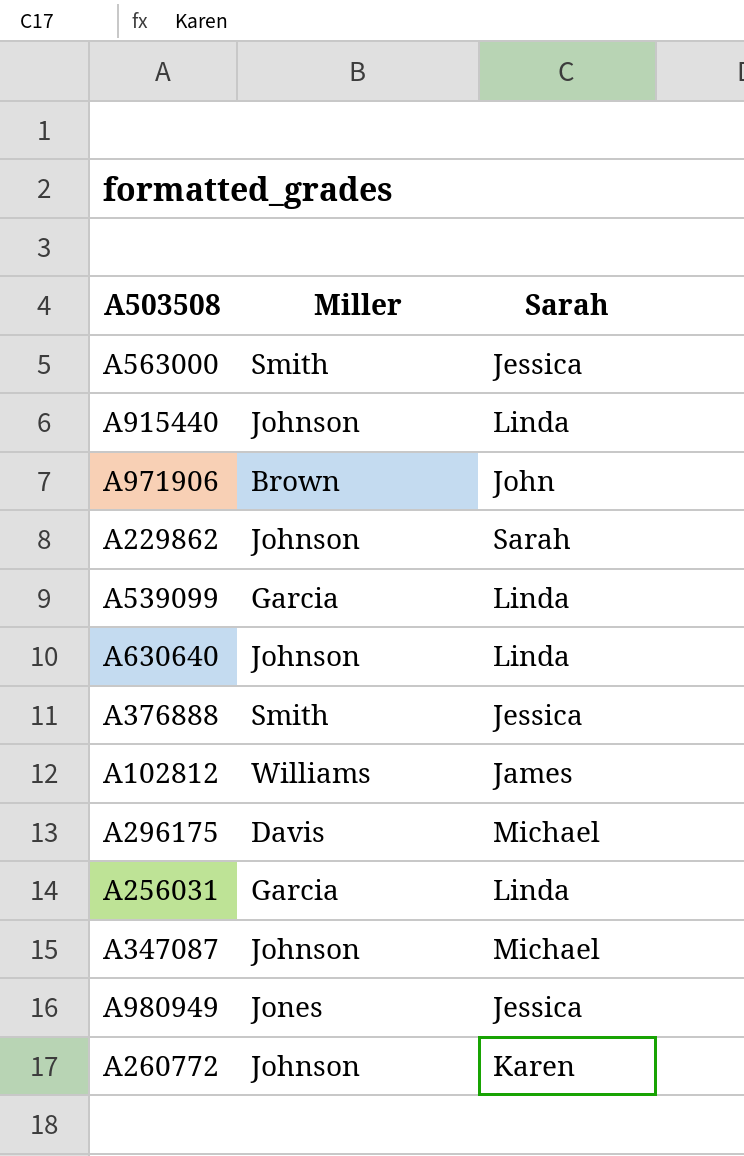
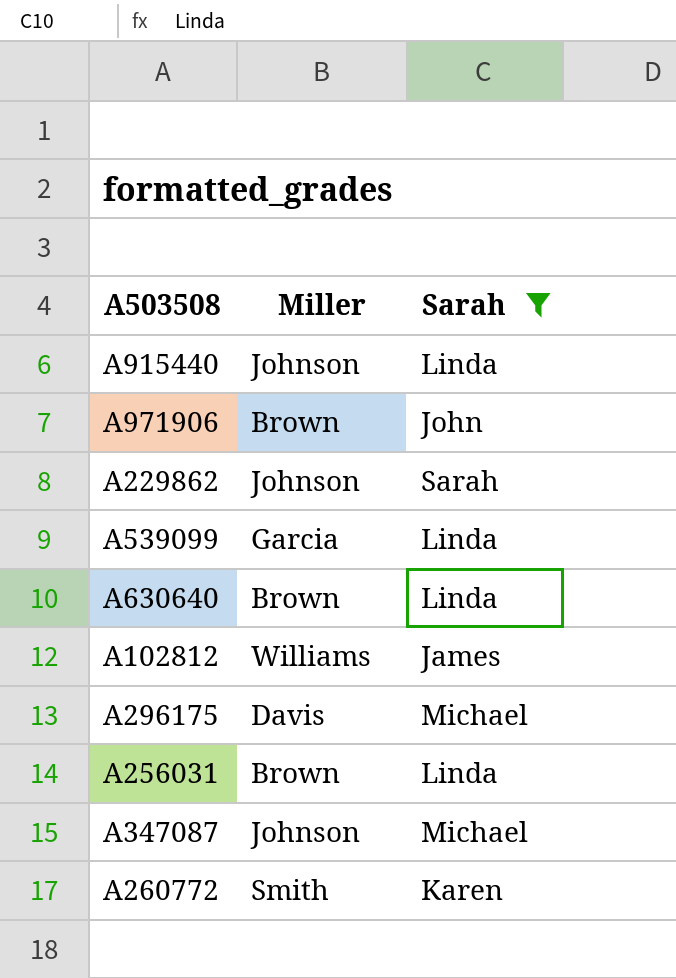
filter: none -> Sarah != Jessica
A630640 | Miller: Johnson -> Brown
A256031 | Miller: Garcia -> Brown
A260772 | Miller: Johnson -> Smith

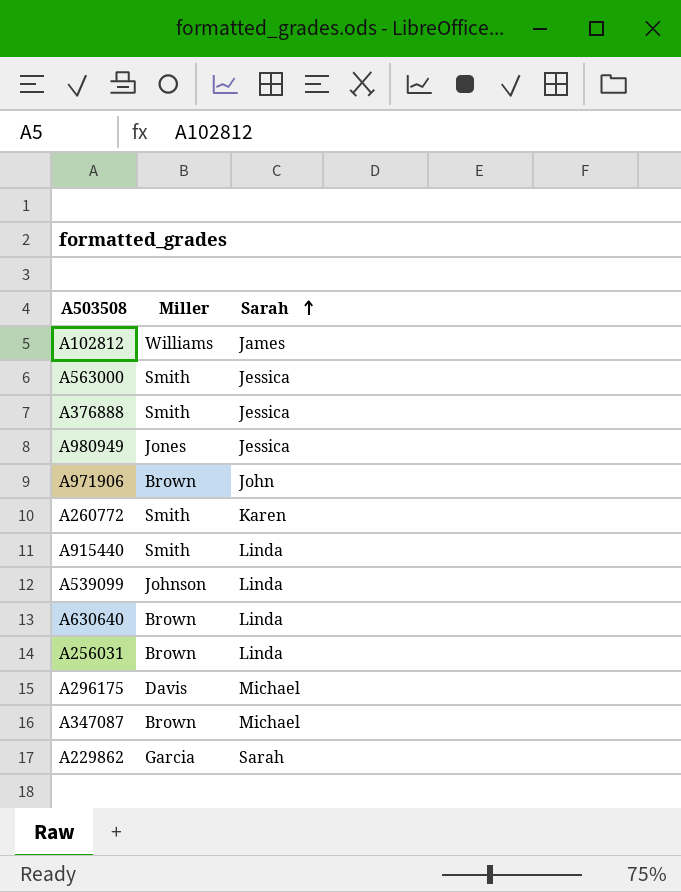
filter: Sarah != Jessica -> none
row order: none -> Sarah ascending
A915440 | Miller: Johnson -> Smith
A539099 | Miller: Garcia -> Johnson
A347087 | Miller: Johnson -> Brown
A229862 | Miller: Johnson -> Garcia

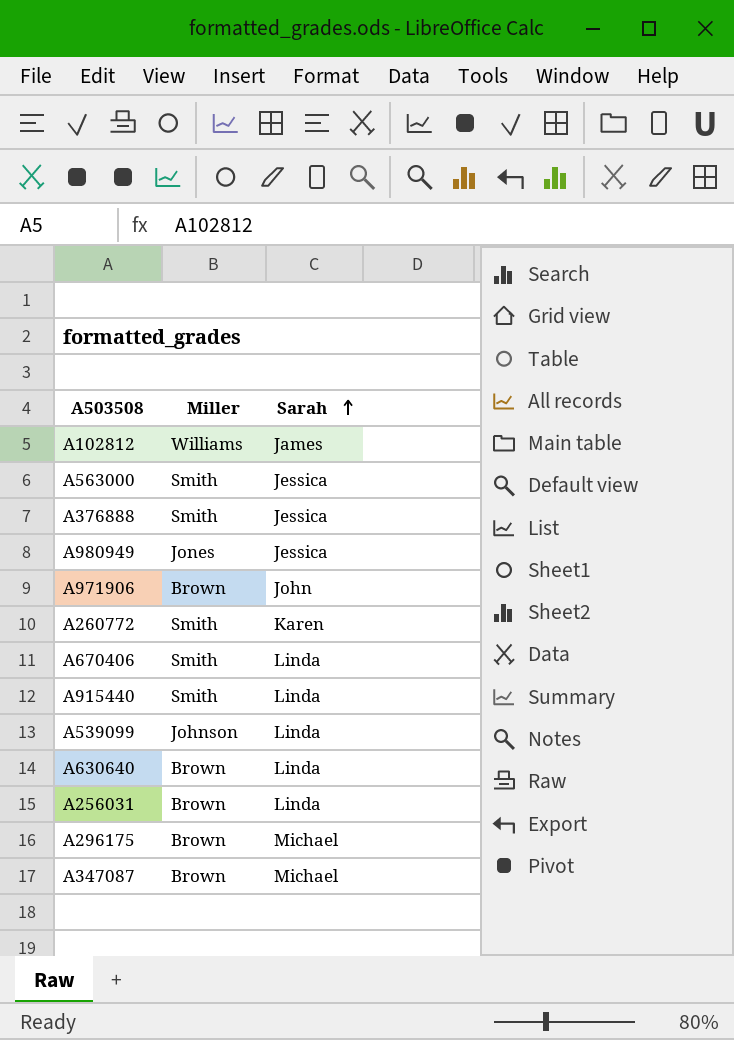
row A229862: Garcia | Sarah -> none
row A670406: none -> Smith | Linda
A296175 | Miller: Davis -> Brown

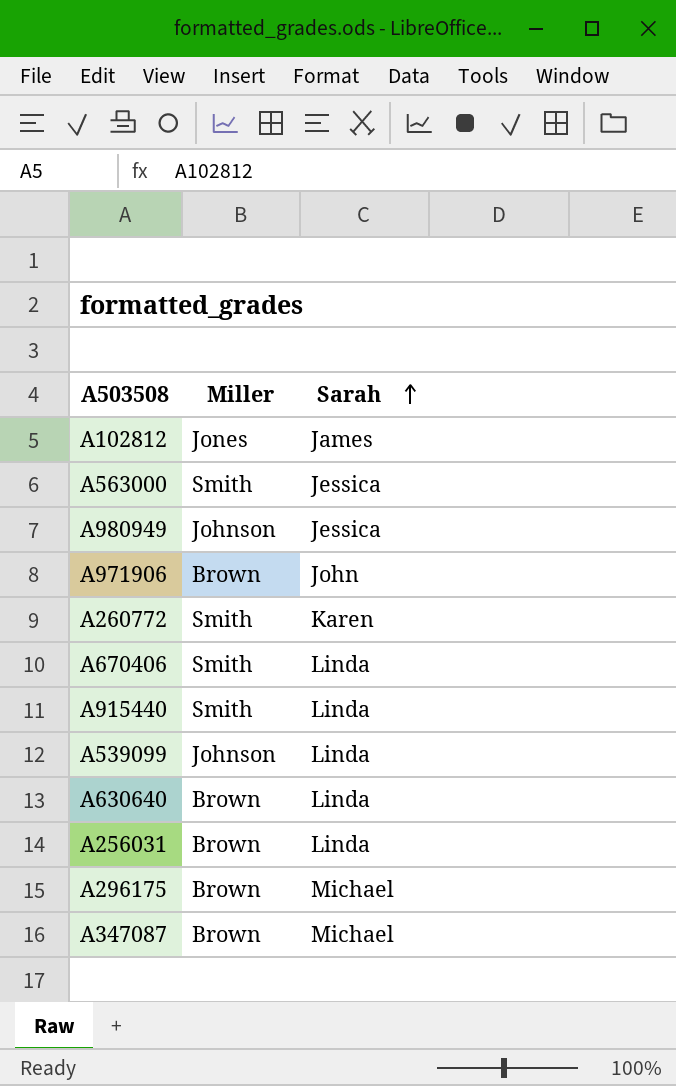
row A376888: Smith | Jessica -> none
A102812 | Miller: Williams -> Jones
A980949 | Miller: Jones -> Johnson

